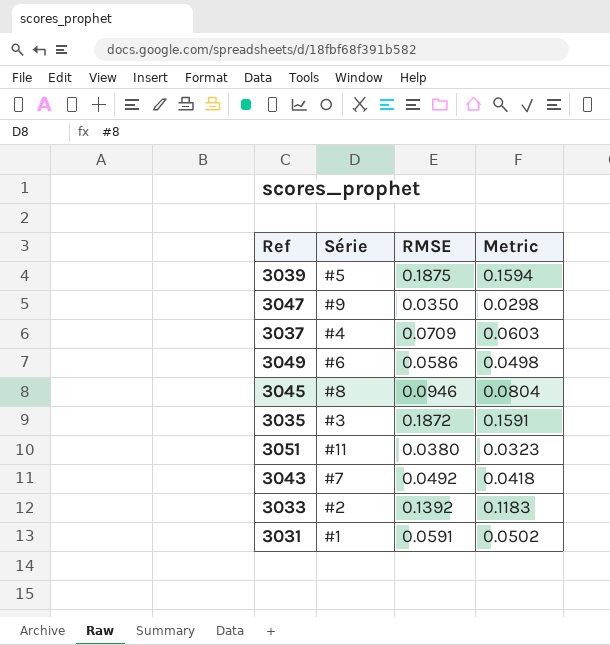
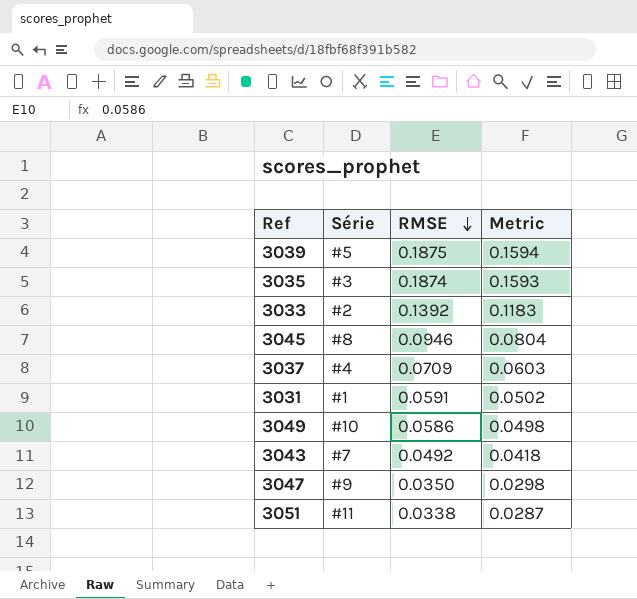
row order: none -> RMSE descending
3035 | RMSE: 0.1872 -> 0.1874
3035 | Metric: 0.1591 -> 0.1593
3049 | Série: #6 -> #10
3051 | RMSE: 0.0380 -> 0.0338
3051 | Metric: 0.0323 -> 0.0287

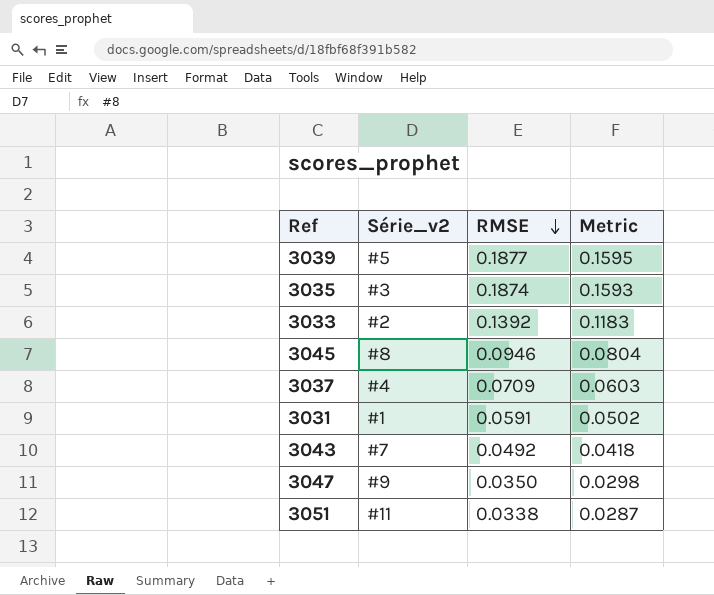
column name: Série -> Série_v2
row 3049: #10 | 0.0586 | 0.0498 -> none
3039 | RMSE: 0.1875 -> 0.1877
3039 | Metric: 0.1594 -> 0.1595

